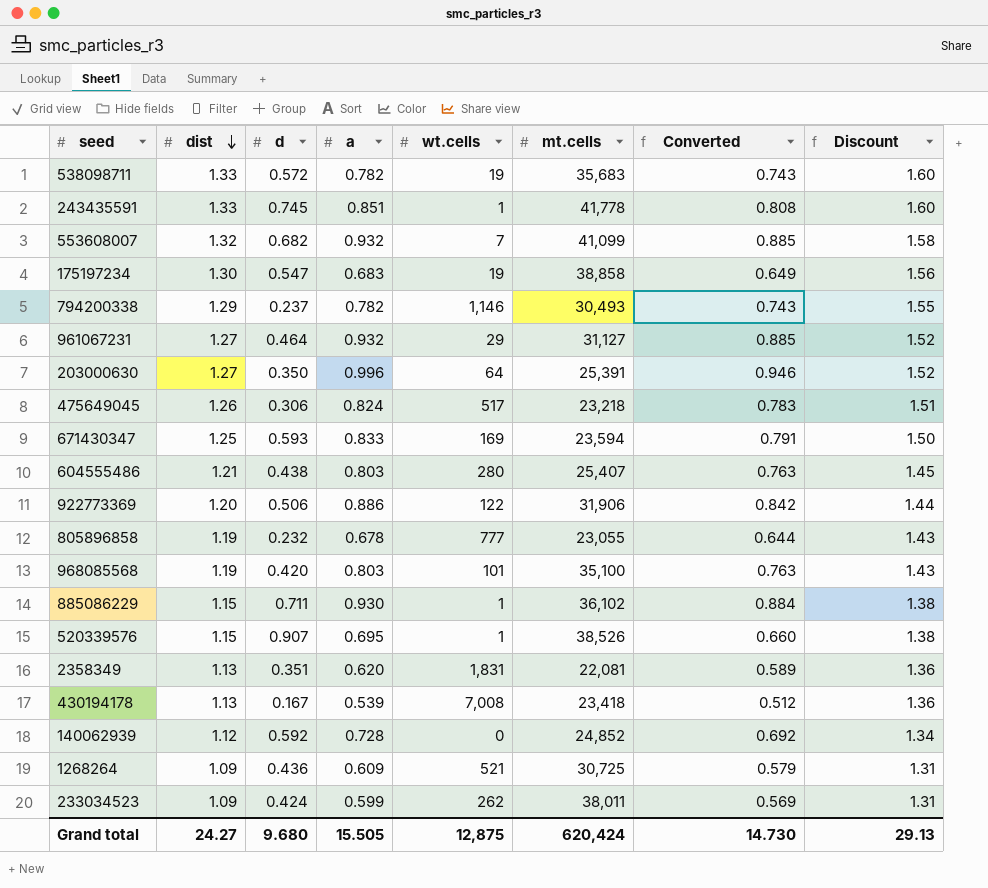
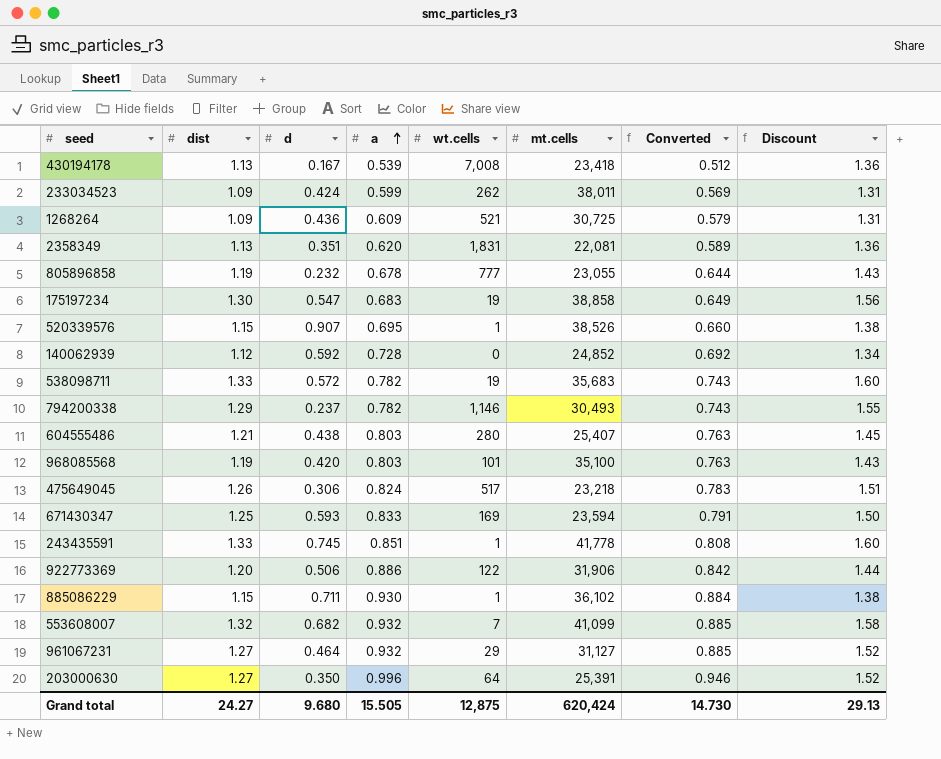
row order: dist descending -> a ascending

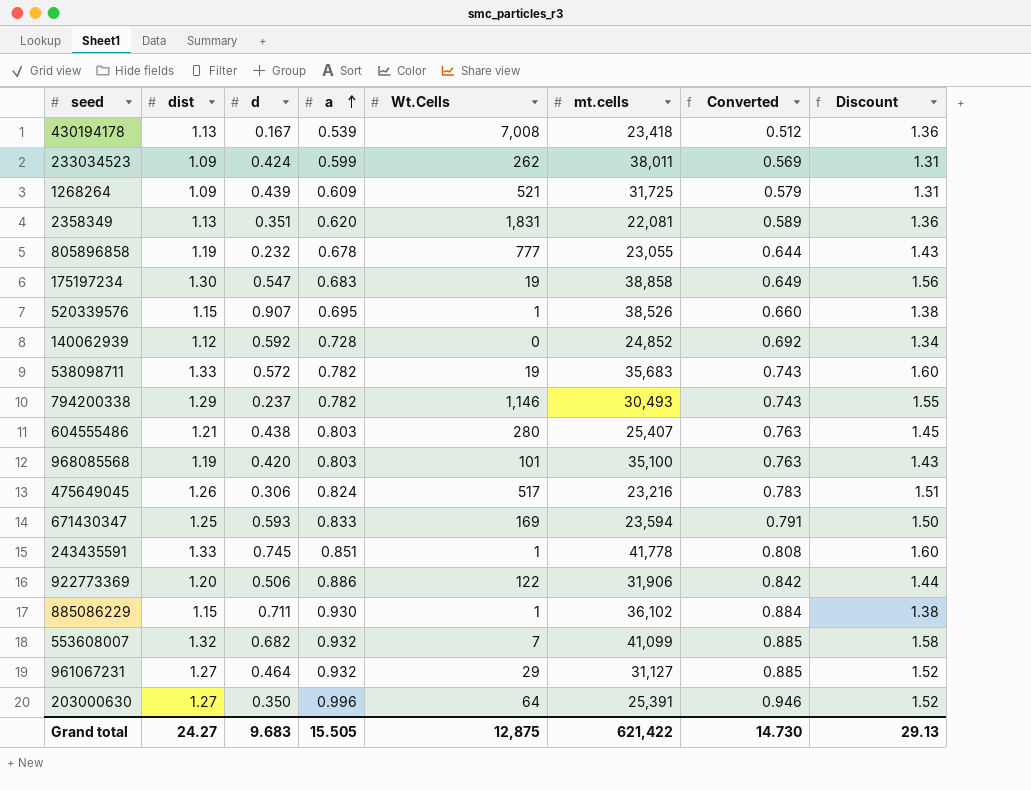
column name: wt.cells -> Wt.Cells
1268264 | d: 0.436 -> 0.439
1268264 | mt.cells: 30,725 -> 31,725
475649045 | mt.cells: 23,218 -> 23,216
Grand total | d: 9.680 -> 9.683
Grand total | mt.cells: 620,424 -> 621,422

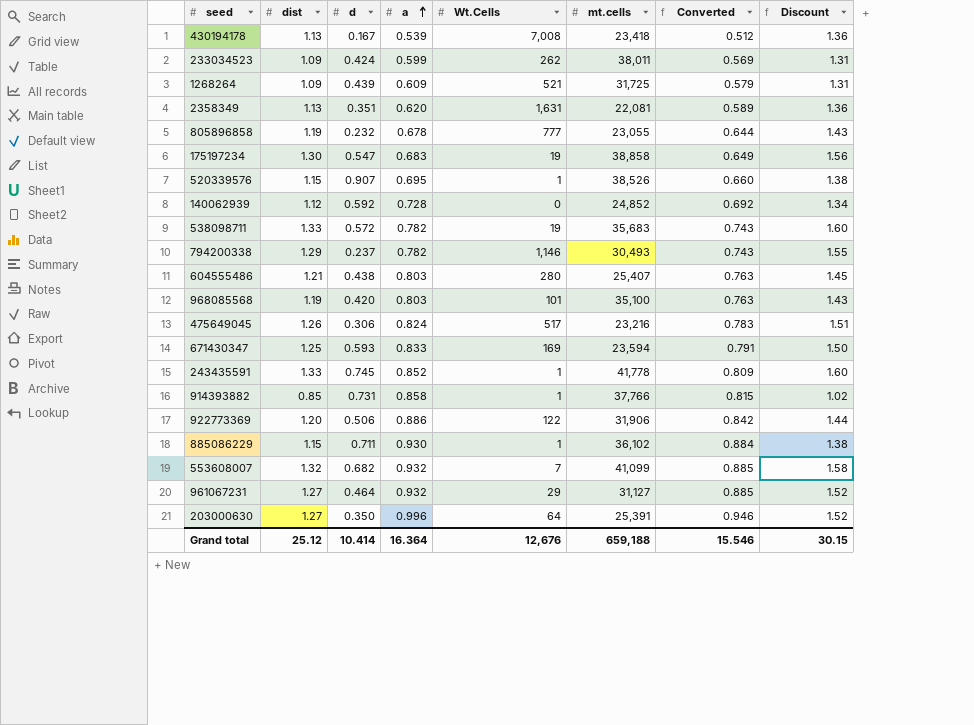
2358349 | Wt.Cells: 1,831 -> 1,631
243435591 | a: 0.851 -> 0.852
243435591 | Converted: 0.808 -> 0.809
row 914393882: none -> 0.85 | 0.731 | 0.858 | 1 | 37,766 | 0.815 | 1.02
Grand total | dist: 24.27 -> 25.12
Grand total | d: 9.683 -> 10.414
Grand total | a: 15.505 -> 16.364
Grand total | Wt.Cells: 12,875 -> 12,676
Grand total | mt.cells: 621,422 -> 659,188
Grand total | Converted: 14.730 -> 15.546
Grand total | Discount: 29.13 -> 30.15

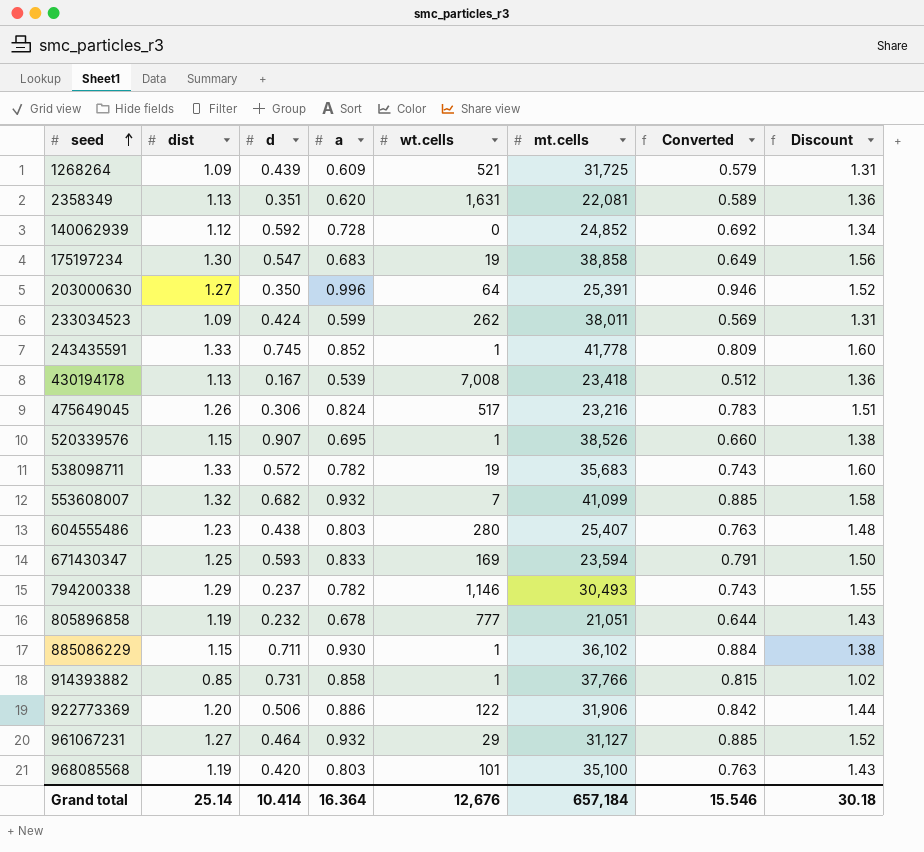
row order: a ascending -> seed ascending
column name: Wt.Cells -> wt.cells
604555486 | dist: 1.21 -> 1.23
604555486 | Discount: 1.45 -> 1.48
805896858 | mt.cells: 23,055 -> 21,051
Grand total | dist: 25.12 -> 25.14
Grand total | mt.cells: 659,188 -> 657,184
Grand total | Discount: 30.15 -> 30.18

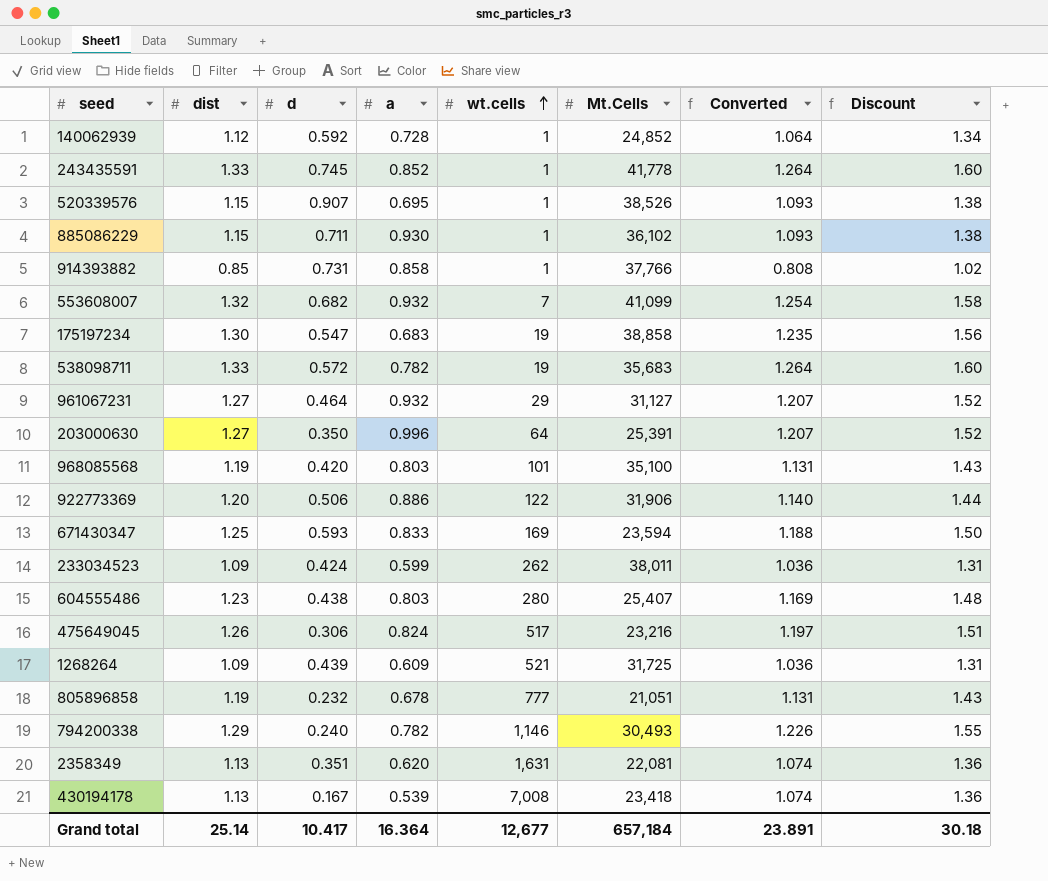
row order: seed ascending -> wt.cells ascending
column name: mt.cells -> Mt.Cells
column Converted | formula: [a] * 0.95 -> [dist] * 0.95
140062939 | wt.cells: 0 -> 1
794200338 | d: 0.237 -> 0.240
Grand total | d: 10.414 -> 10.417
Grand total | wt.cells: 12,676 -> 12,677
Grand total | Converted: 15.546 -> 23.891

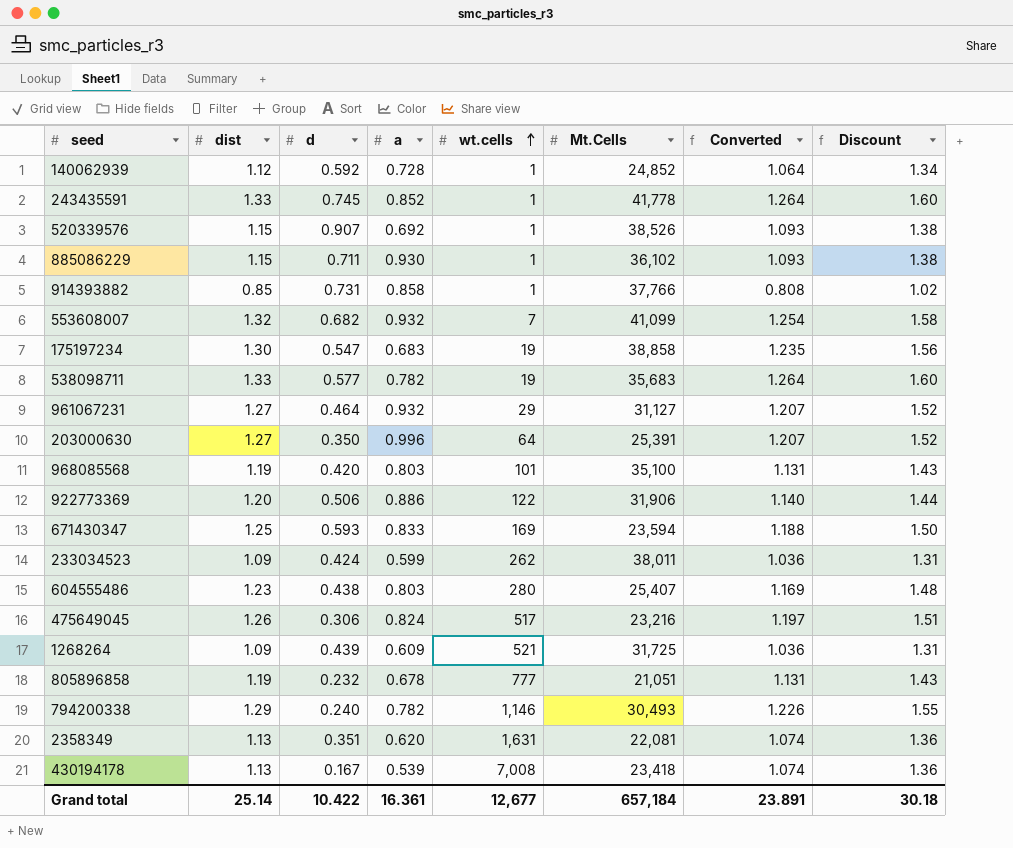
520339576 | a: 0.695 -> 0.692
538098711 | d: 0.572 -> 0.577
Grand total | d: 10.417 -> 10.422
Grand total | a: 16.364 -> 16.361

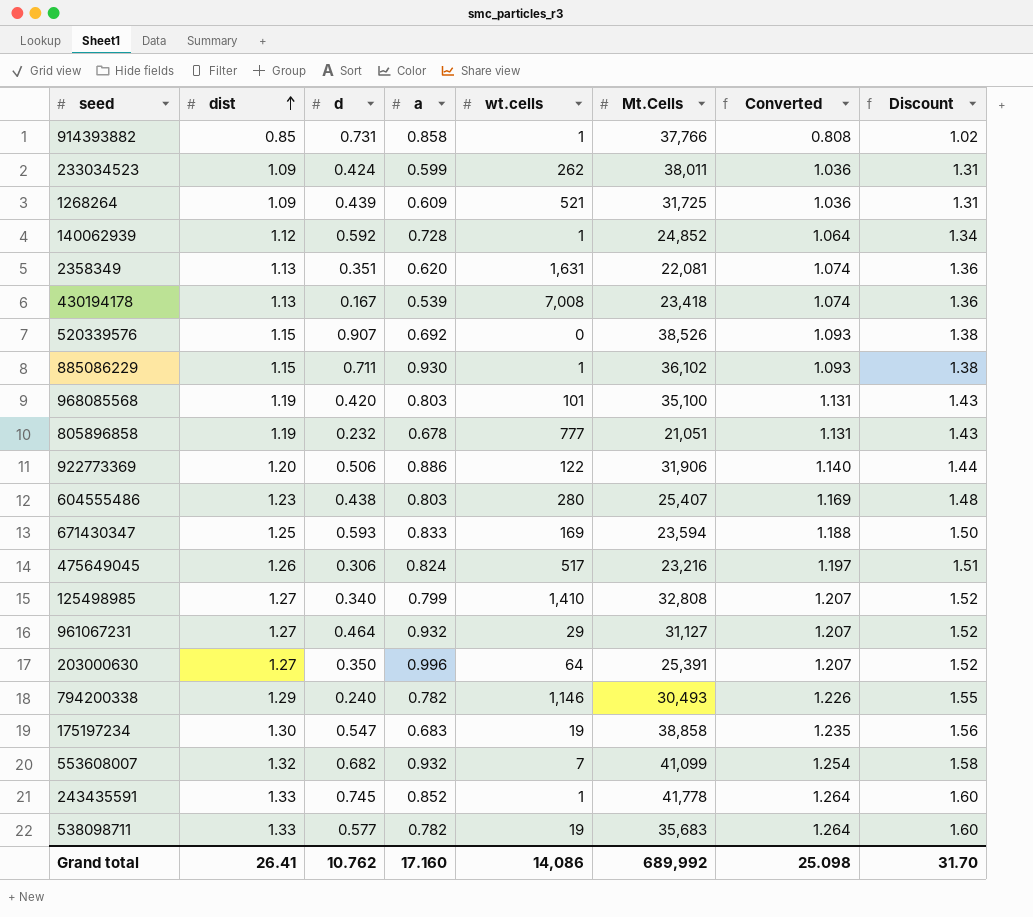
row order: wt.cells ascending -> dist ascending
520339576 | wt.cells: 1 -> 0
row 125498985: none -> 1.27 | 0.340 | 0.799 | 1,410 | 32,808 | 1.207 | 1.52
Grand total | dist: 25.14 -> 26.41
Grand total | d: 10.422 -> 10.762
Grand total | a: 16.361 -> 17.160
Grand total | wt.cells: 12,677 -> 14,086
Grand total | Mt.Cells: 657,184 -> 689,992
Grand total | Converted: 23.891 -> 25.098
Grand total | Discount: 30.18 -> 31.70

